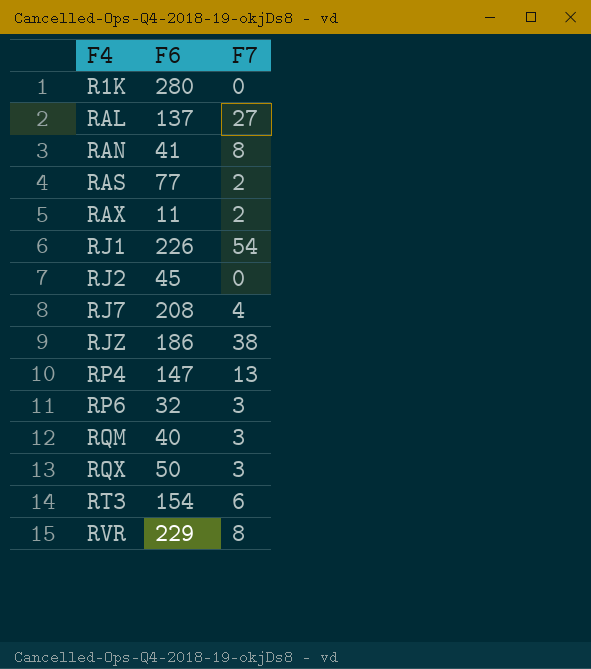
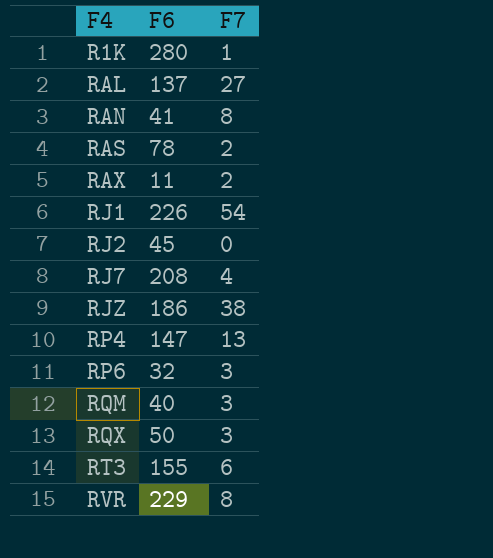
R1K | F7: 0 -> 1
RAS | F6: 77 -> 78
RT3 | F6: 154 -> 155

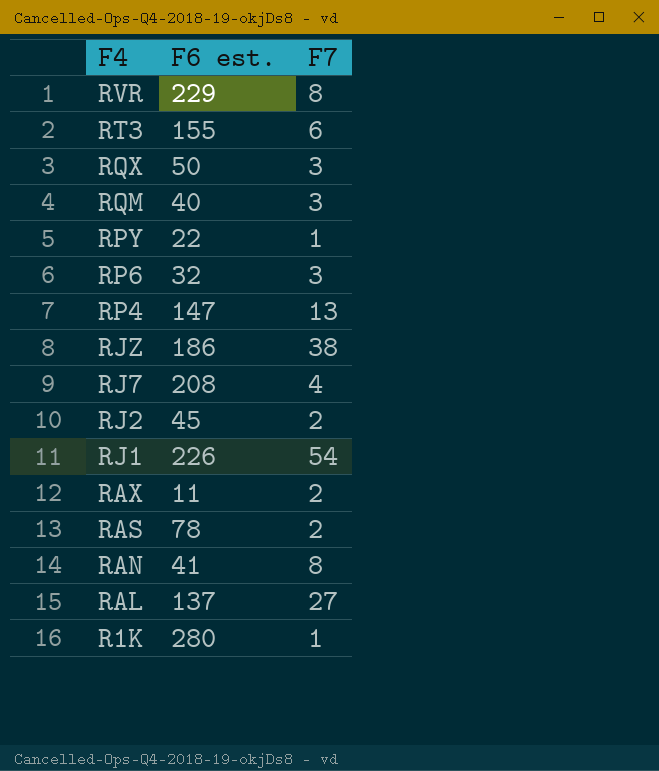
row order: F4 ascending -> F4 descending
column name: F6 -> F6 est.
row RPY: none -> 22 | 1
RJ2 | F7: 0 -> 2

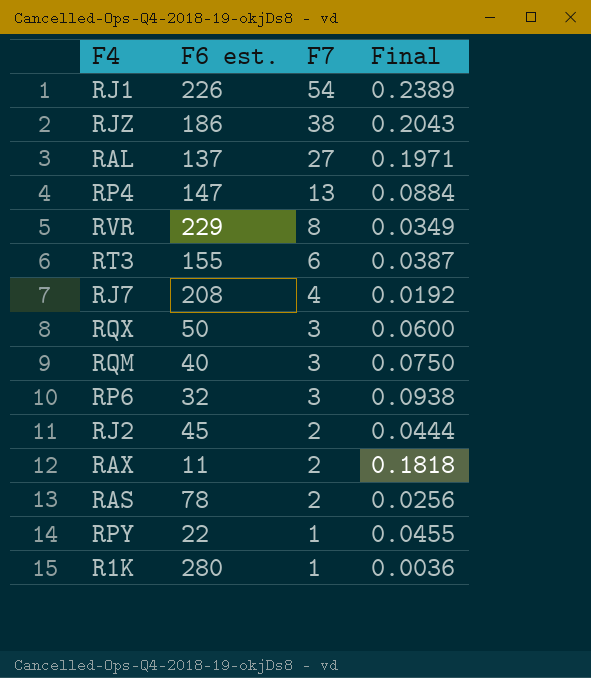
row order: F4 descending -> F7 descending
column Final | formula: none -> [F7] / [F6 est.]
row RAN: 41 | 8 -> none

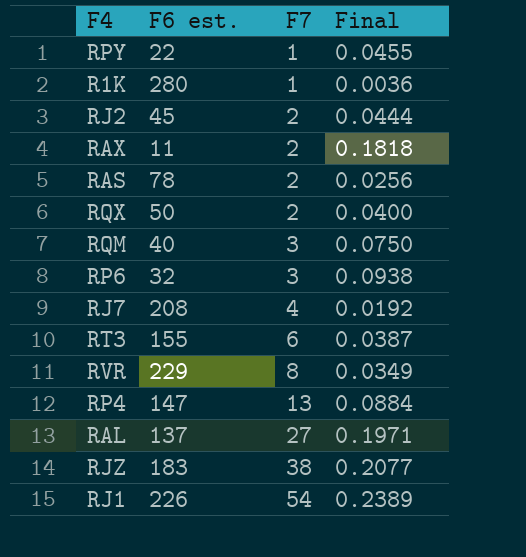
row order: F7 descending -> F7 ascending
RQX | F7: 3 -> 2
RQX | Final: 0.0600 -> 0.0400
RJZ | F6 est.: 186 -> 183
RJZ | Final: 0.2043 -> 0.2077

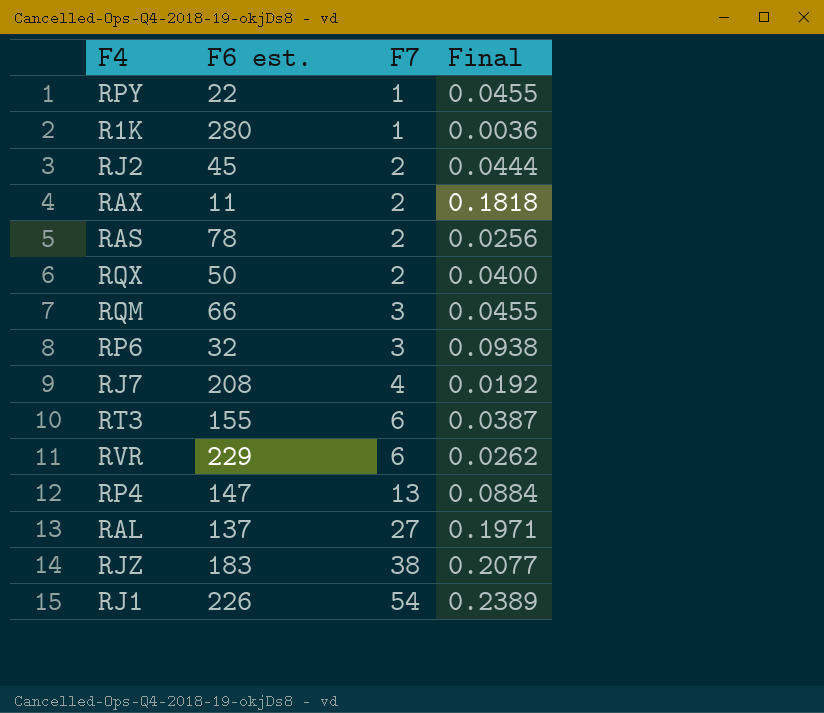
RQM | F6 est.: 40 -> 66
RQM | Final: 0.0750 -> 0.0455
RVR | F7: 8 -> 6
RVR | Final: 0.0349 -> 0.0262

